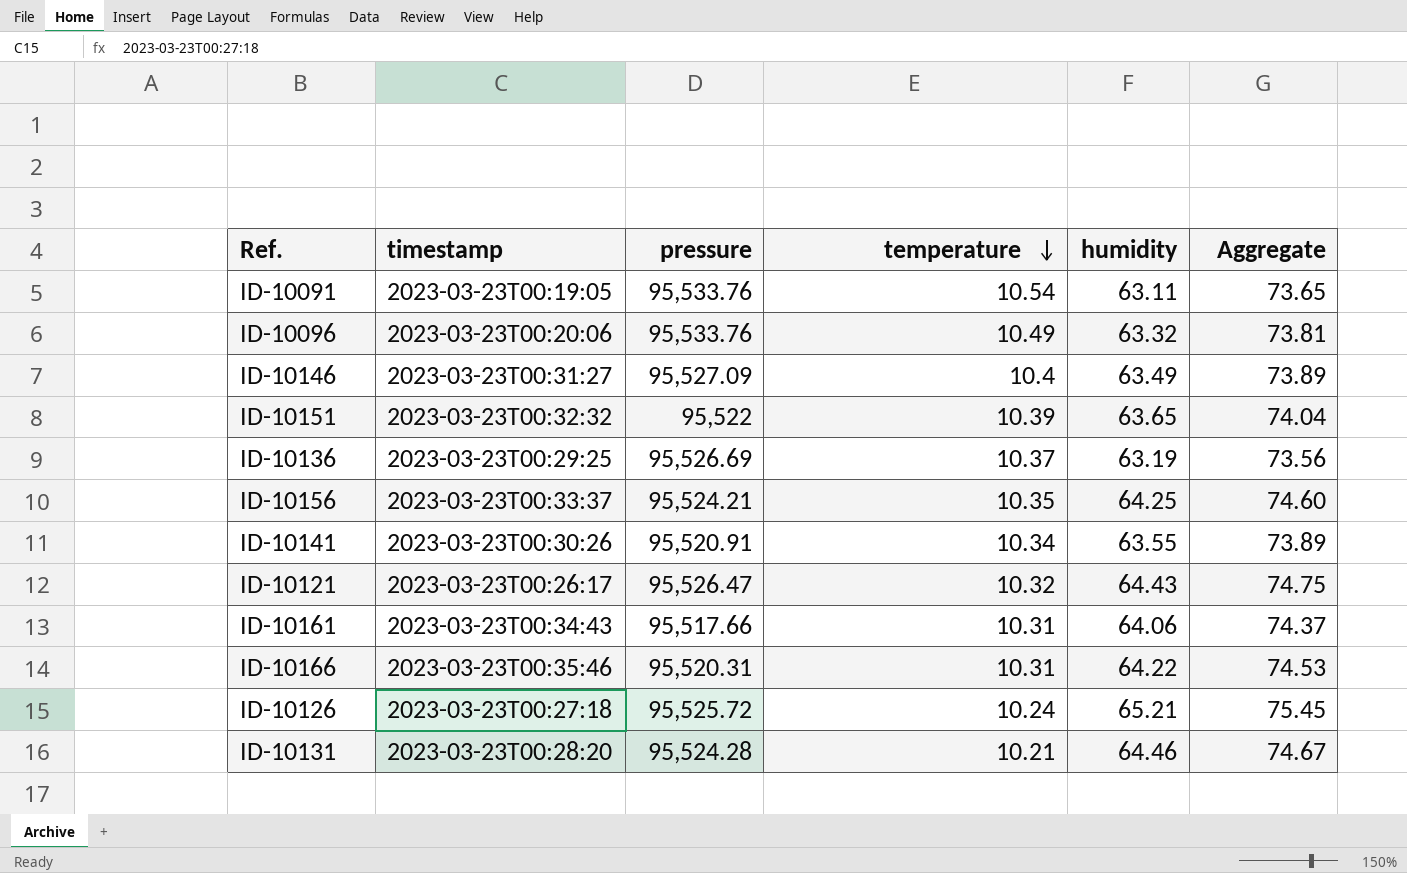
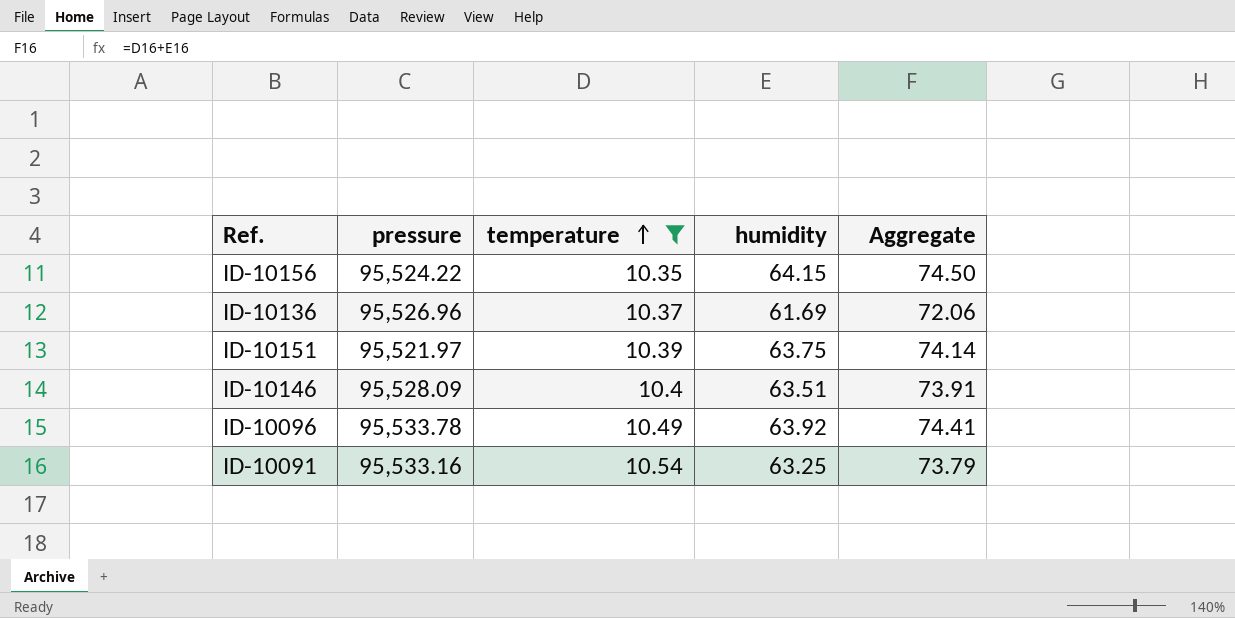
filter: none -> temperature >= 10.35
row order: temperature descending -> temperature ascending
column timestamp | position: 2 -> none
ID-10156 | pressure: 95,524.21 -> 95,524.22
ID-10156 | humidity: 64.25 -> 64.15
ID-10156 | Aggregate: 74.60 -> 74.50
ID-10136 | pressure: 95,526.69 -> 95,526.96
ID-10136 | humidity: 63.19 -> 61.69
ID-10136 | Aggregate: 73.56 -> 72.06
ID-10151 | pressure: 95,522 -> 95,521.97
ID-10151 | humidity: 63.65 -> 63.75
ID-10151 | Aggregate: 74.04 -> 74.14
ID-10146 | pressure: 95,527.09 -> 95,528.09
ID-10146 | humidity: 63.49 -> 63.51
ID-10146 | Aggregate: 73.89 -> 73.91
ID-10096 | pressure: 95,533.76 -> 95,533.78
ID-10096 | humidity: 63.32 -> 63.92
ID-10096 | Aggregate: 73.81 -> 74.41
ID-10091 | pressure: 95,533.76 -> 95,533.16
ID-10091 | humidity: 63.11 -> 63.25
ID-10091 | Aggregate: 73.65 -> 73.79

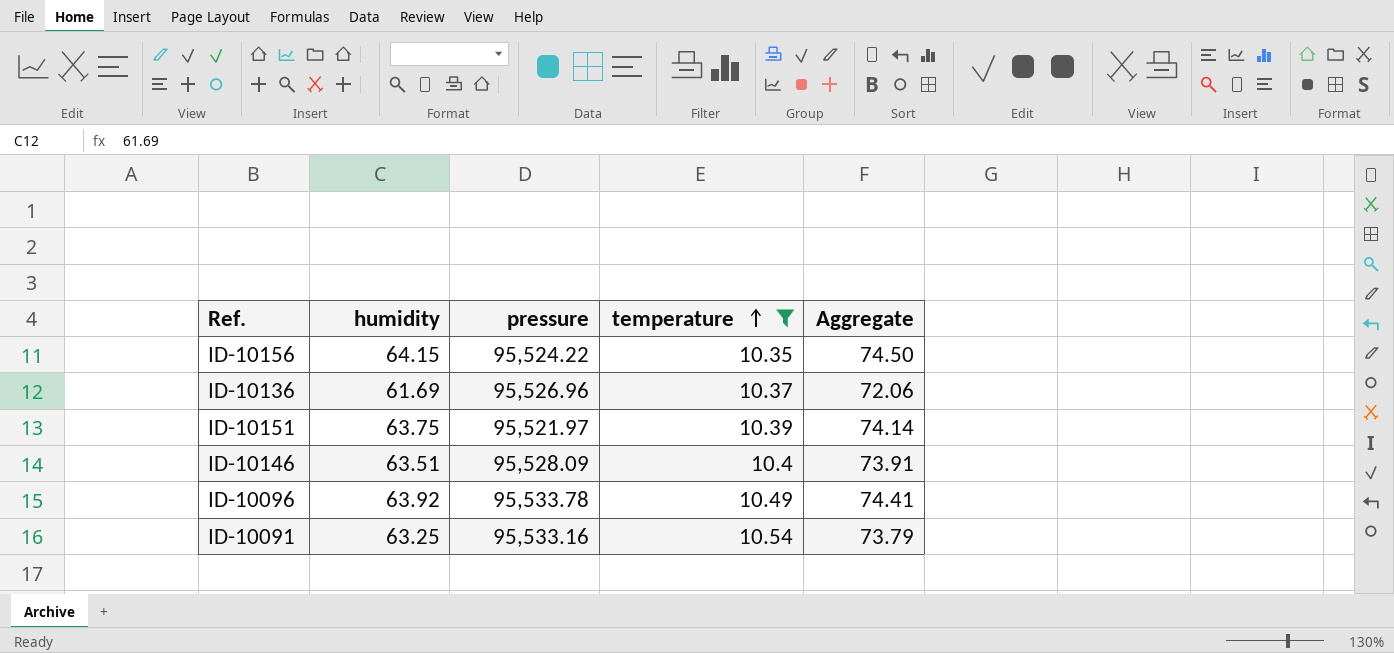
column humidity | position: 4 -> 2

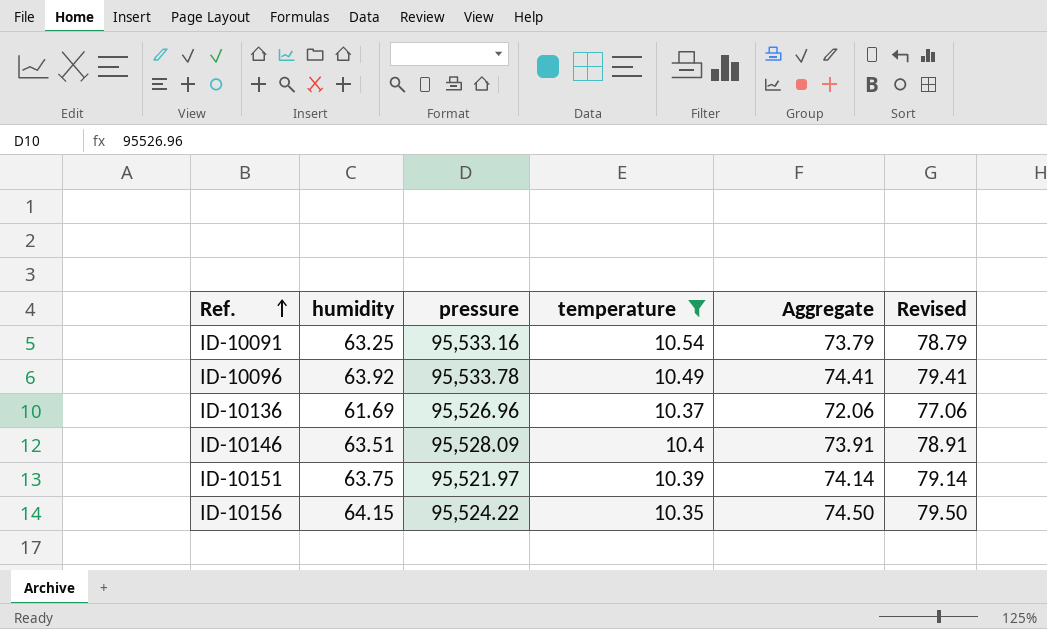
row order: temperature ascending -> Ref. ascending
column Revised | formula: none -> [Aggregate] + 5

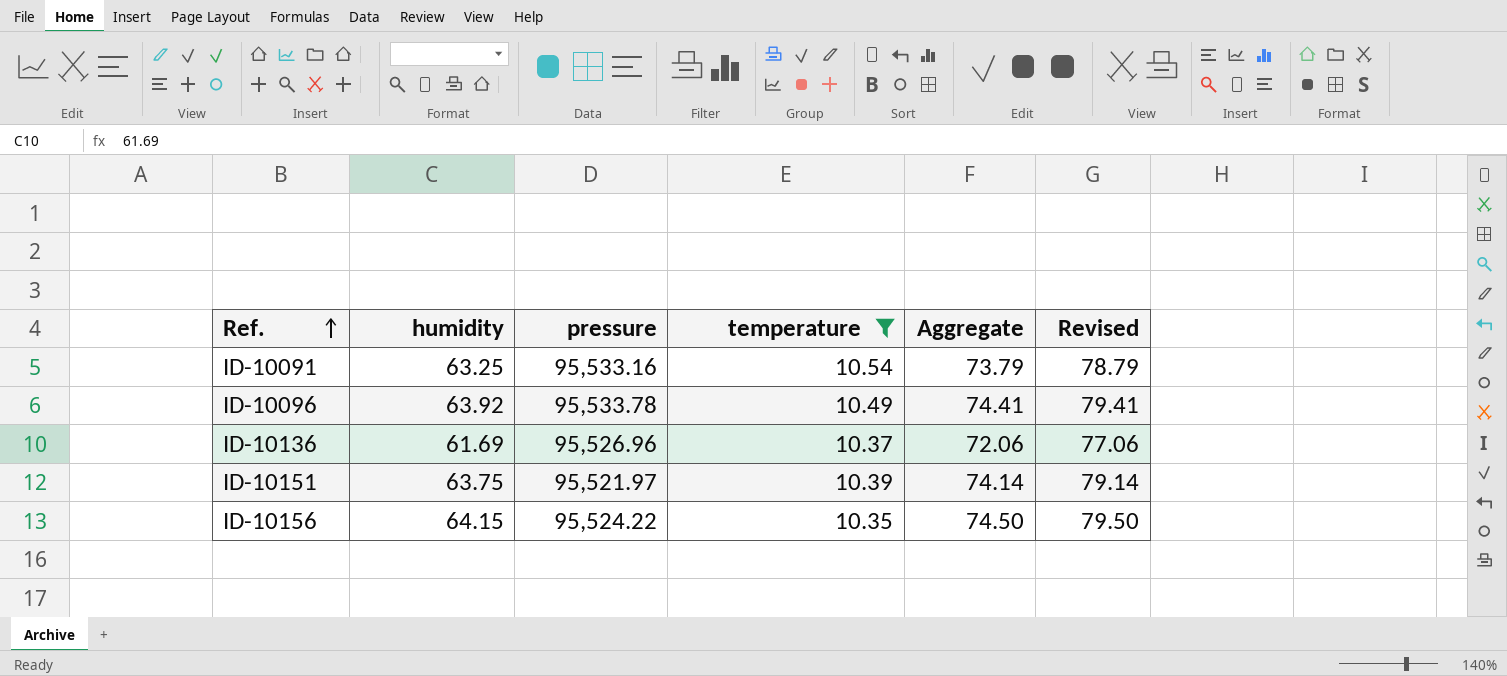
row ID-10146: 63.51 | 95,528.09 | 10.4 | 73.91 | 78.91 -> none

